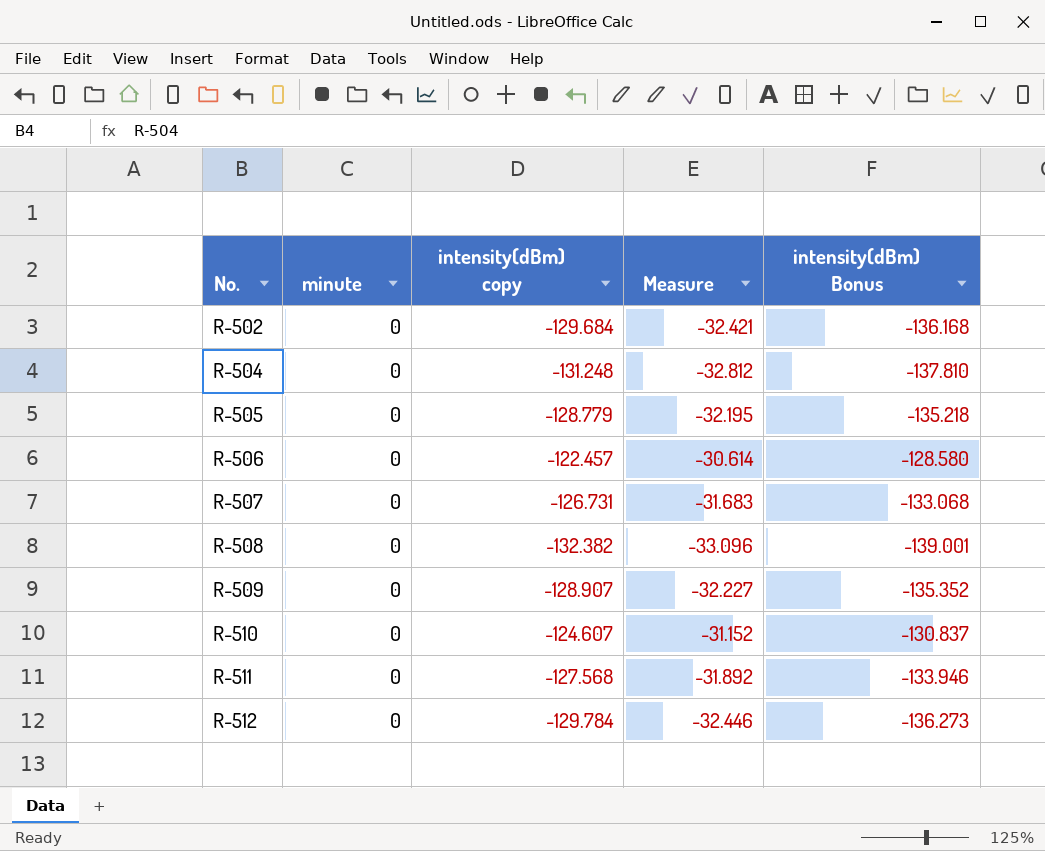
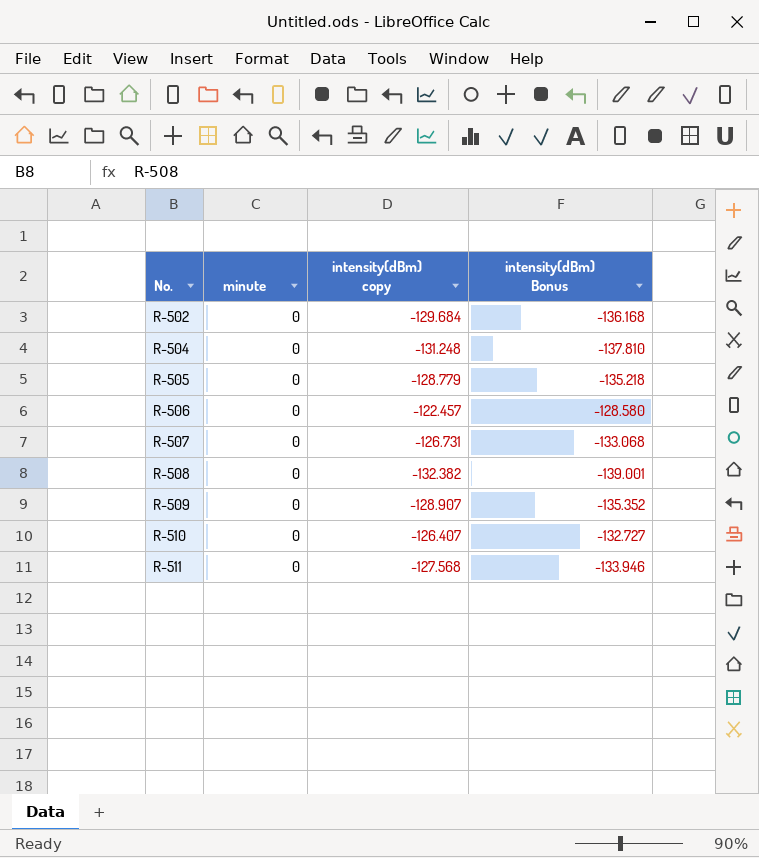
column Measure | formula: [intensity(dBm) copy] * 0.25 -> none
row R-512: 0 | -129.784 | -32.446 | -136.273 -> none
R-510 | intensity(dBm) copy: -124.607 -> -126.407
R-510 | intensity(dBm) Bonus: -130.837 -> -132.727

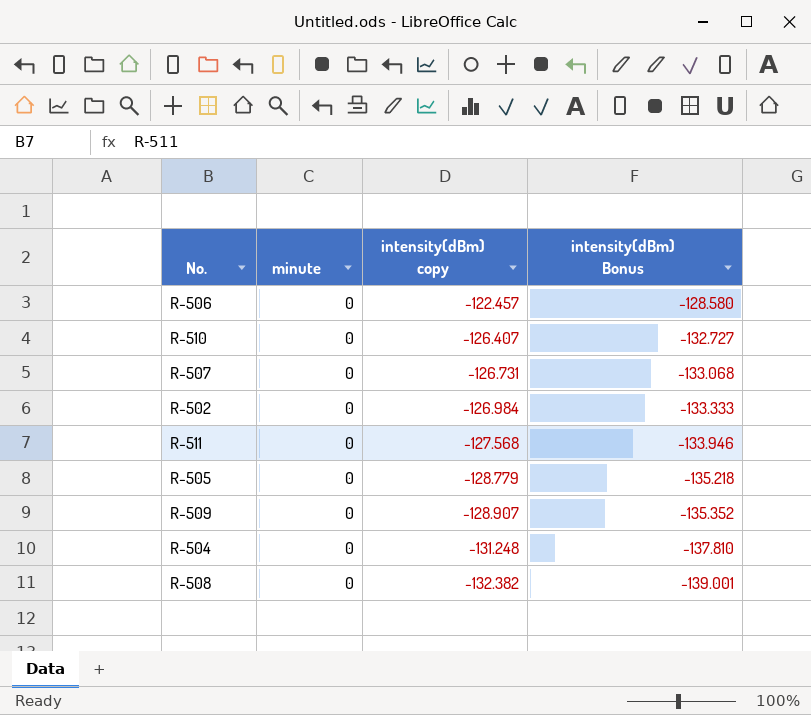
row order: No. ascending -> intensity(dBm) copy descending
R-502 | intensity(dBm) copy: -129.684 -> -126.984
R-502 | intensity(dBm) Bonus: -136.168 -> -133.333

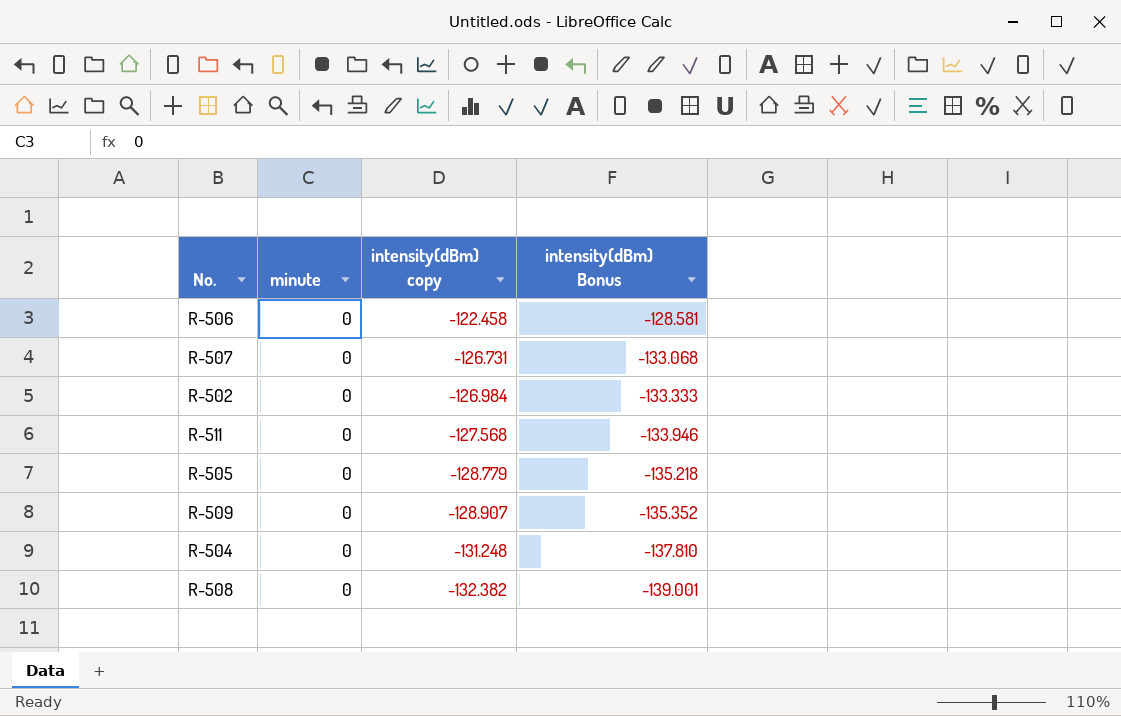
row R-510: 0 | -126.407 | -132.727 -> none
R-506 | intensity(dBm) copy: -122.457 -> -122.458
R-506 | intensity(dBm) Bonus: -128.580 -> -128.581

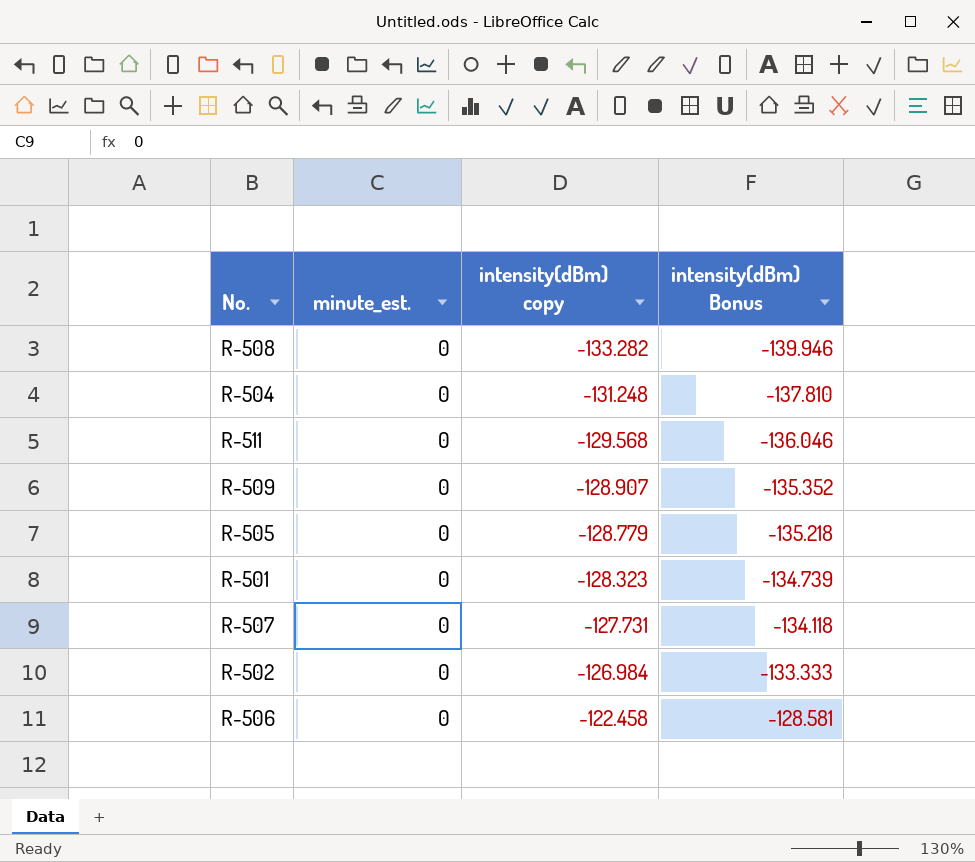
row order: intensity(dBm) copy descending -> intensity(dBm) copy ascending
column name: minute -> minute_est.
R-508 | intensity(dBm) copy: -132.382 -> -133.282
R-508 | intensity(dBm) Bonus: -139.001 -> -139.946
R-511 | intensity(dBm) copy: -127.568 -> -129.568
R-511 | intensity(dBm) Bonus: -133.946 -> -136.046
row R-501: none -> 0 | -128.323 | -134.739
R-507 | intensity(dBm) copy: -126.731 -> -127.731
R-507 | intensity(dBm) Bonus: -133.068 -> -134.118

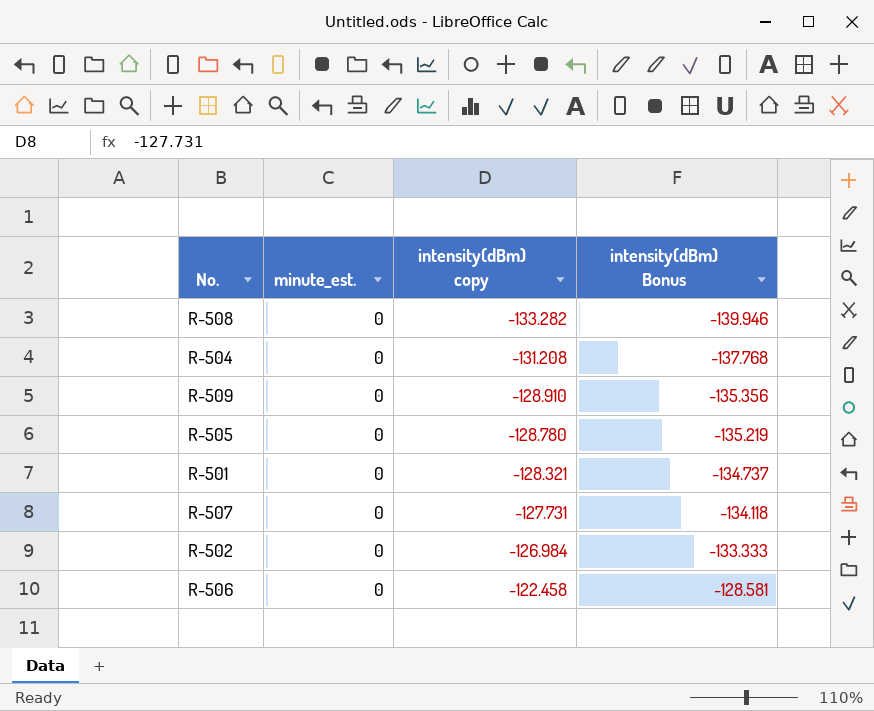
row R-511: 0 | -129.568 | -136.046 -> none
R-504 | intensity(dBm) copy: -131.248 -> -131.208
R-504 | intensity(dBm) Bonus: -137.810 -> -137.768
R-509 | intensity(dBm) copy: -128.907 -> -128.910
R-509 | intensity(dBm) Bonus: -135.352 -> -135.356
R-505 | intensity(dBm) copy: -128.779 -> -128.780
R-505 | intensity(dBm) Bonus: -135.218 -> -135.219
R-501 | intensity(dBm) copy: -128.323 -> -128.321
R-501 | intensity(dBm) Bonus: -134.739 -> -134.737

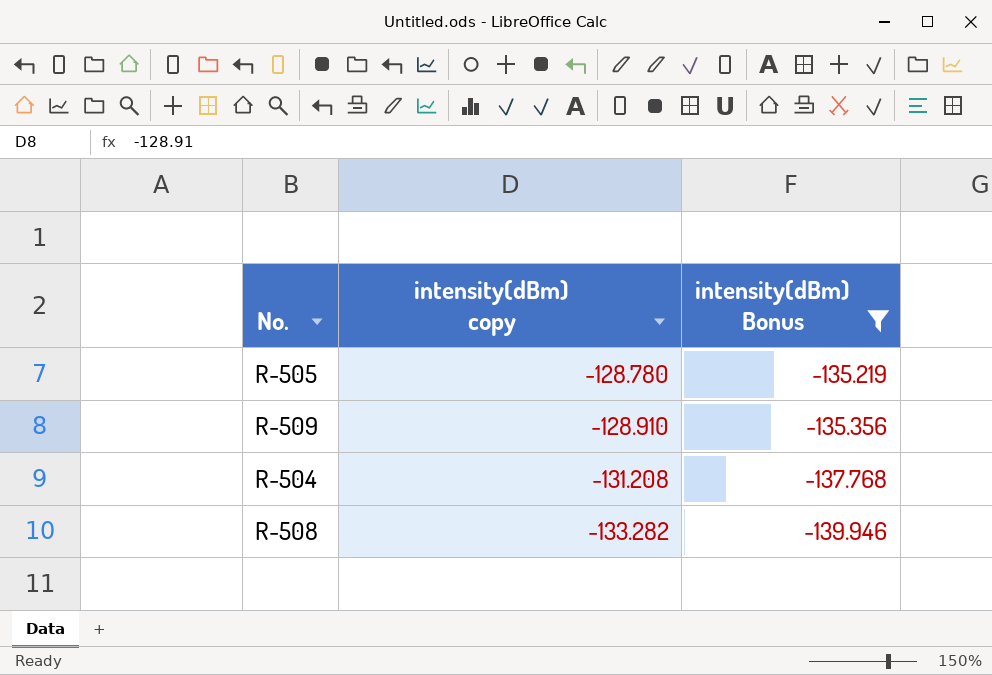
filter: none -> intensity(dBm) Bonus <= -135.219
row order: intensity(dBm) copy ascending -> intensity(dBm) copy descending
column minute_est. | position: 2 -> none

